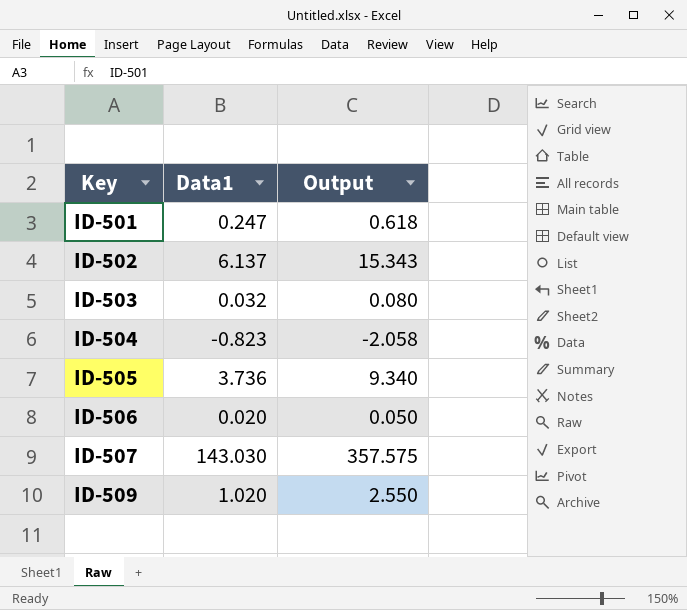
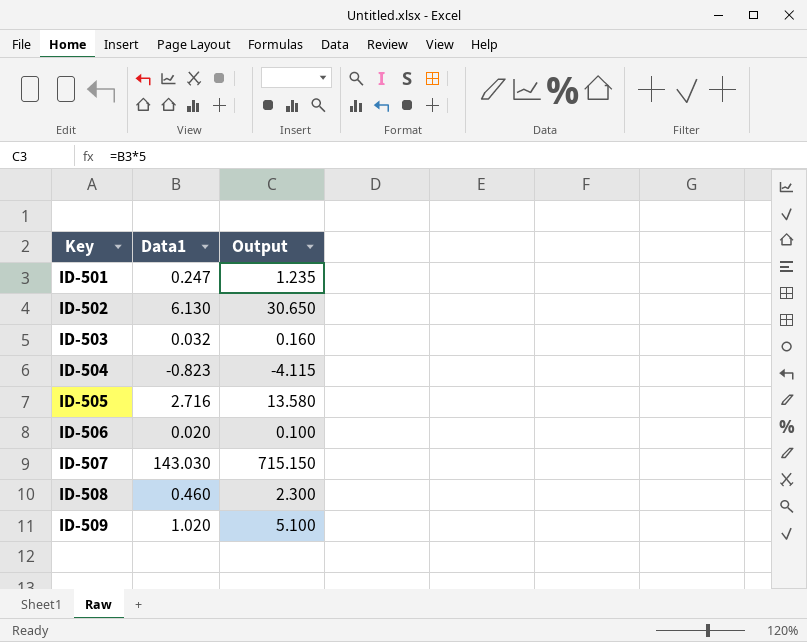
column Output | formula: [Data1] * 2.5 -> [Data1] * 5
ID-502 | Data1: 6.137 -> 6.130
ID-505 | Data1: 3.736 -> 2.716
row ID-508: none -> 0.460 | 2.300

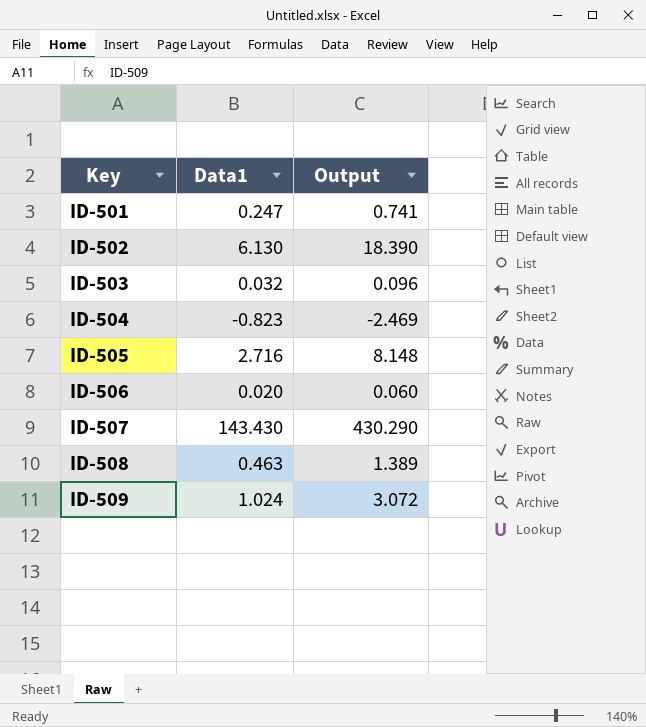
column Output | formula: [Data1] * 5 -> [Data1] * 3
ID-507 | Data1: 143.030 -> 143.430
ID-508 | Data1: 0.460 -> 0.463
ID-509 | Data1: 1.020 -> 1.024

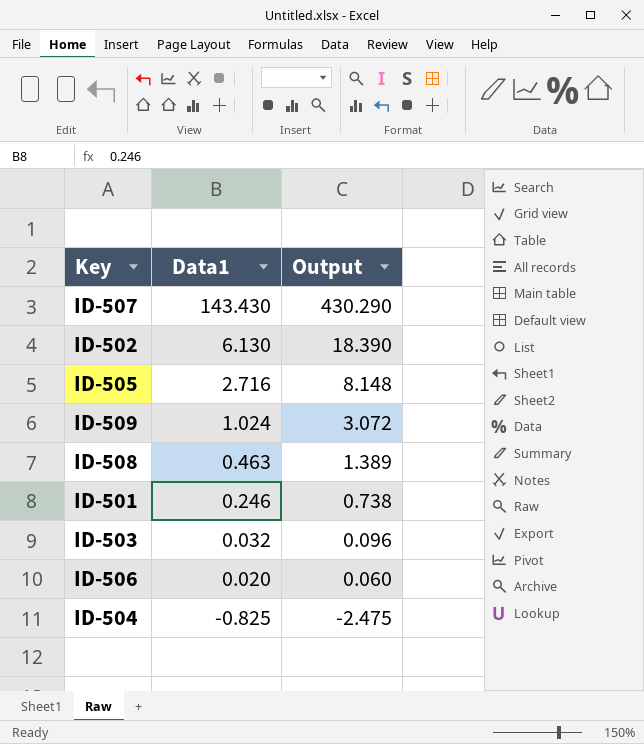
row order: Key ascending -> Data1 descending
ID-501 | Data1: 0.247 -> 0.246
ID-501 | Output: 0.741 -> 0.738
ID-504 | Data1: -0.823 -> -0.825
ID-504 | Output: -2.469 -> -2.475

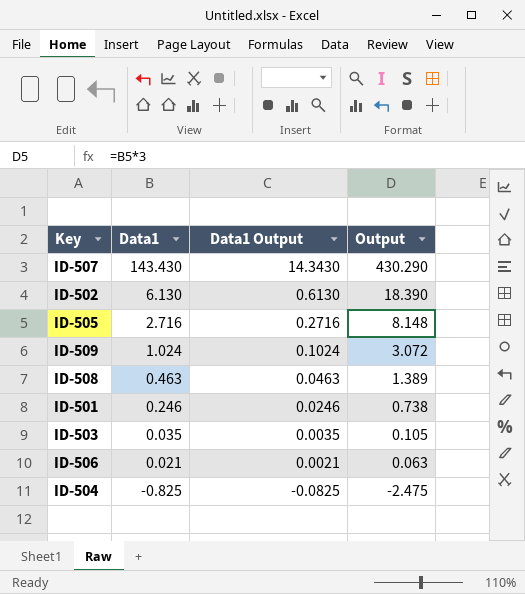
column Data1 Output | formula: none -> [Data1] * 0.1
ID-503 | Data1: 0.032 -> 0.035
ID-503 | Output: 0.096 -> 0.105
ID-506 | Data1: 0.020 -> 0.021
ID-506 | Output: 0.060 -> 0.063

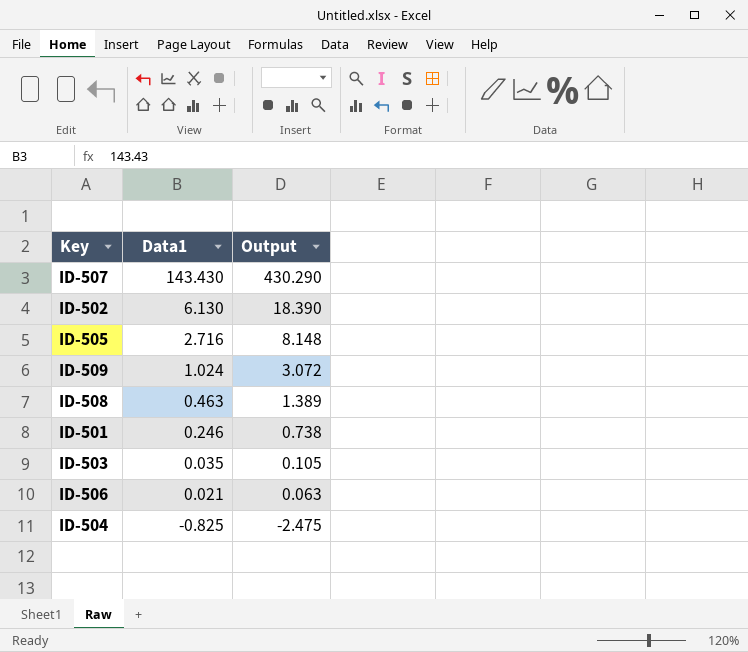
column Data1 Output | formula: [Data1] * 0.1 -> none

